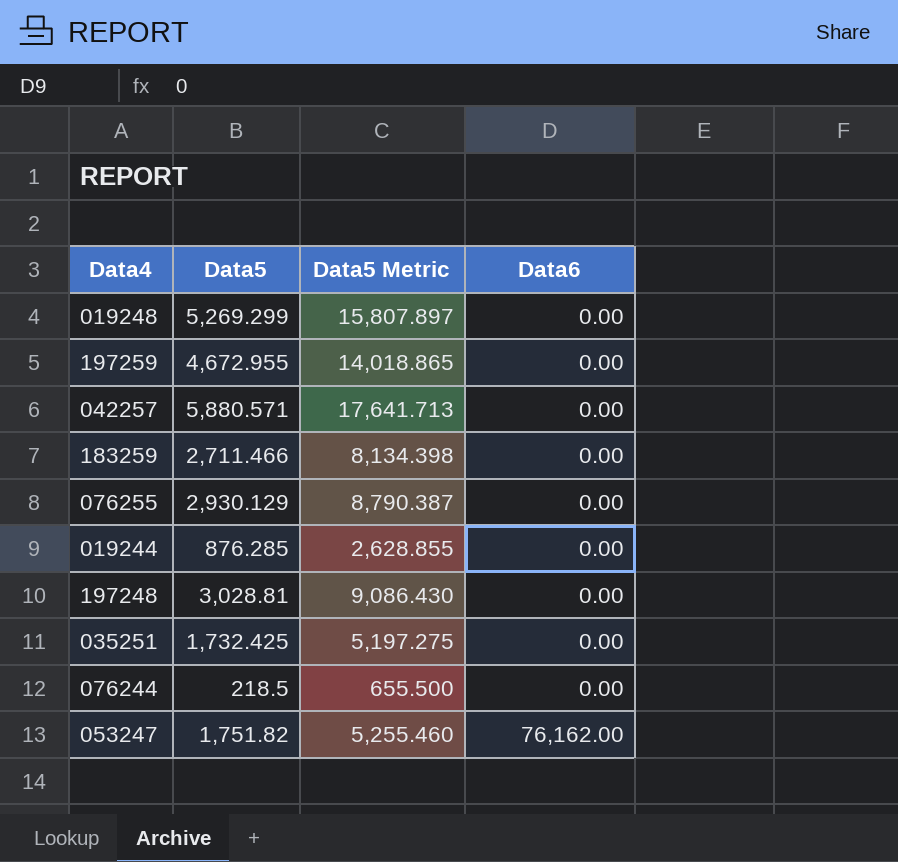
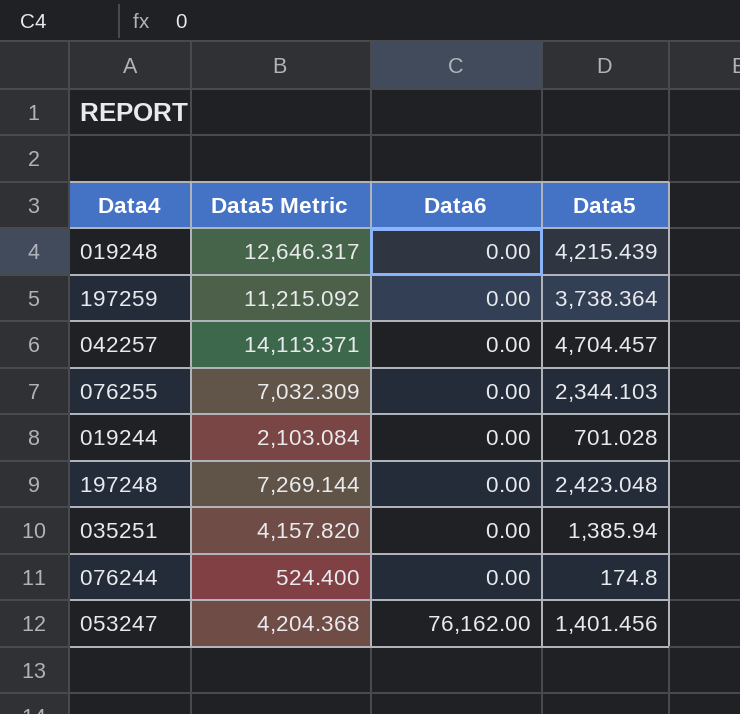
column Data5 | position: 2 -> 4
row 183259: 2,711.466 | 8,134.398 | 0.00 -> none
019248 | Data5 Metric: 15,807.897 -> 12,646.317
019248 | Data5: 5,269.299 -> 4,215.439
197259 | Data5 Metric: 14,018.865 -> 11,215.092
197259 | Data5: 4,672.955 -> 3,738.364
042257 | Data5 Metric: 17,641.713 -> 14,113.371
042257 | Data5: 5,880.571 -> 4,704.457
076255 | Data5 Metric: 8,790.387 -> 7,032.309
076255 | Data5: 2,930.129 -> 2,344.103
019244 | Data5 Metric: 2,628.855 -> 2,103.084
019244 | Data5: 876.285 -> 701.028
197248 | Data5 Metric: 9,086.430 -> 7,269.144
197248 | Data5: 3,028.81 -> 2,423.048
035251 | Data5 Metric: 5,197.275 -> 4,157.820
035251 | Data5: 1,732.425 -> 1,385.94
076244 | Data5 Metric: 655.500 -> 524.400
076244 | Data5: 218.5 -> 174.8
053247 | Data5 Metric: 5,255.460 -> 4,204.368
053247 | Data5: 1,751.82 -> 1,401.456

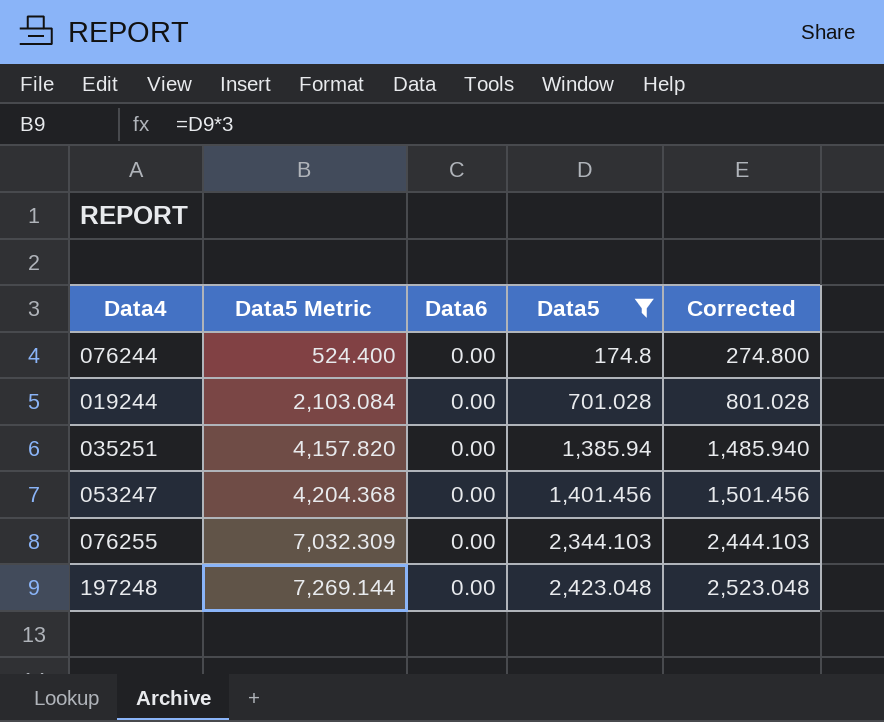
filter: none -> Data5 <= 2,423.048
row order: Data6 ascending -> Data5 Metric ascending
column Corrected | formula: none -> [Data5] + 100
053247 | Data6: 76,162.00 -> 0.00

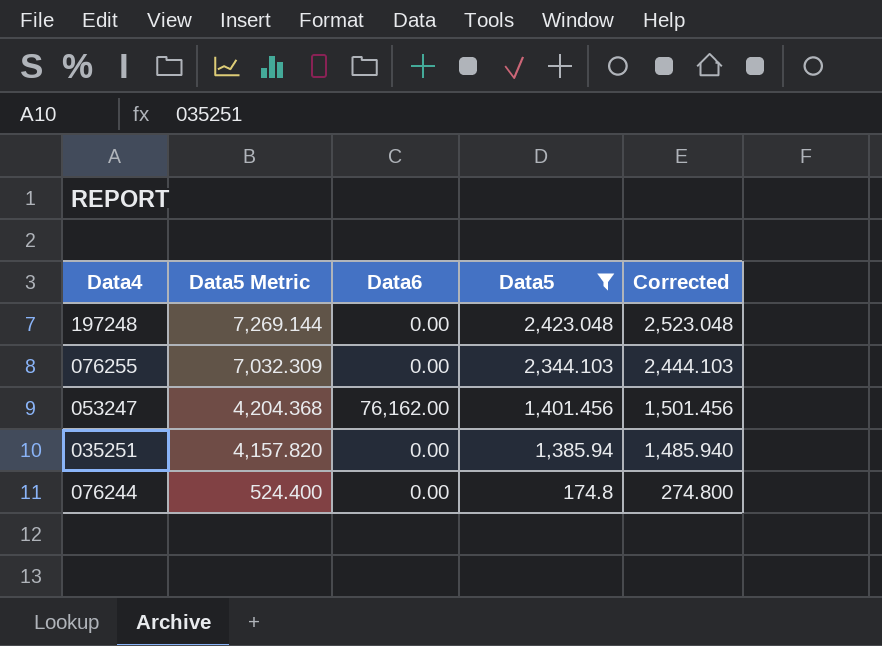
row order: Data5 Metric ascending -> Data5 Metric descending
row 019244: 2,103.084 | 0.00 | 701.028 | 801.028 -> none
053247 | Data6: 0.00 -> 76,162.00

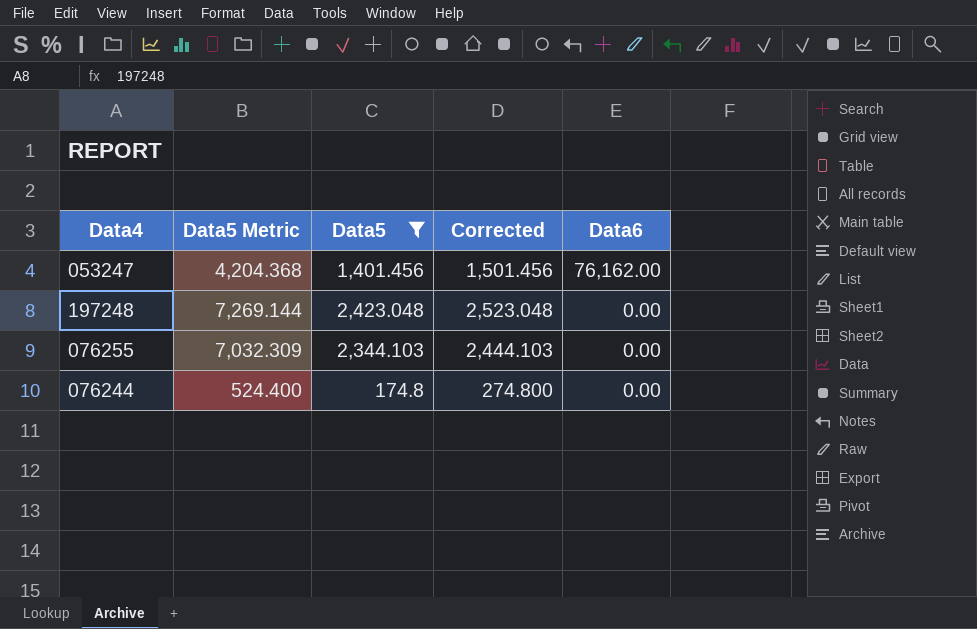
row order: Data5 Metric descending -> Data6 descending
column Data6 | position: 3 -> 5
row 035251: 4,157.820 | 0.00 | 1,385.94 | 1,485.940 -> none

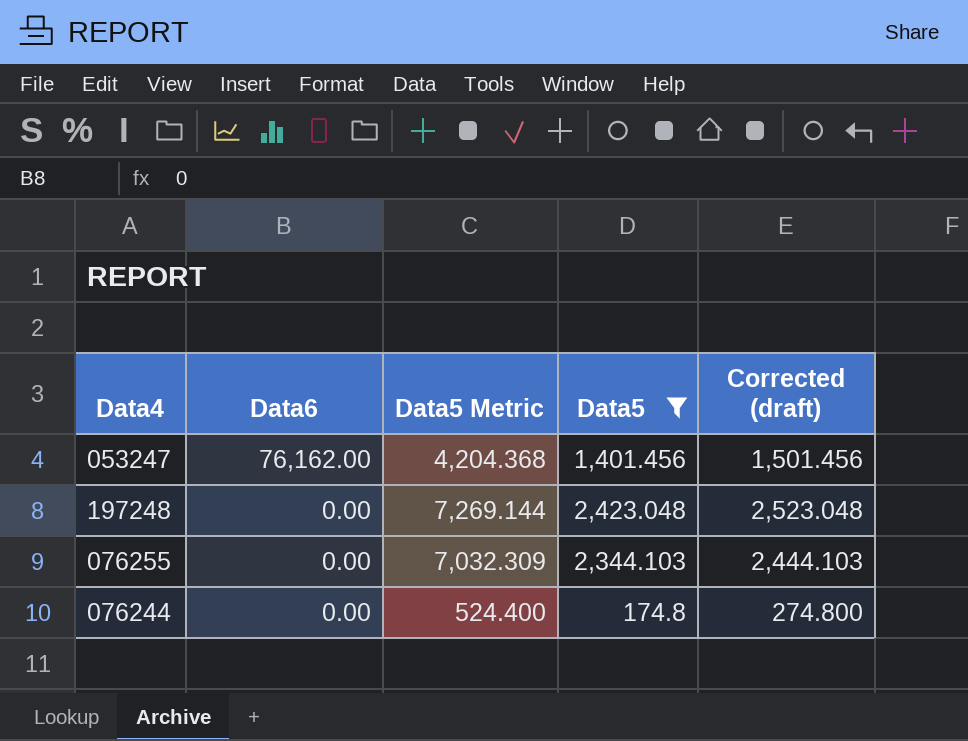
column Data6 | position: 5 -> 2
column name: Corrected -> Corrected (draft)

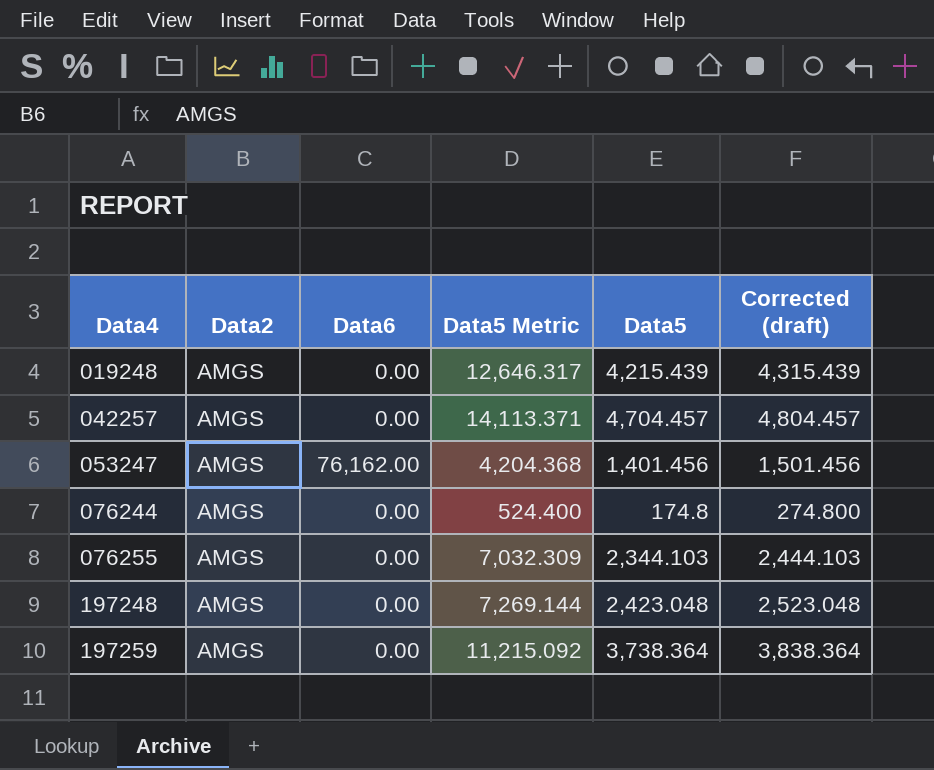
filter: Data5 <= 2,423.048 -> none
row order: Data6 descending -> Data4 ascending
column Data2 | position: none -> 2

